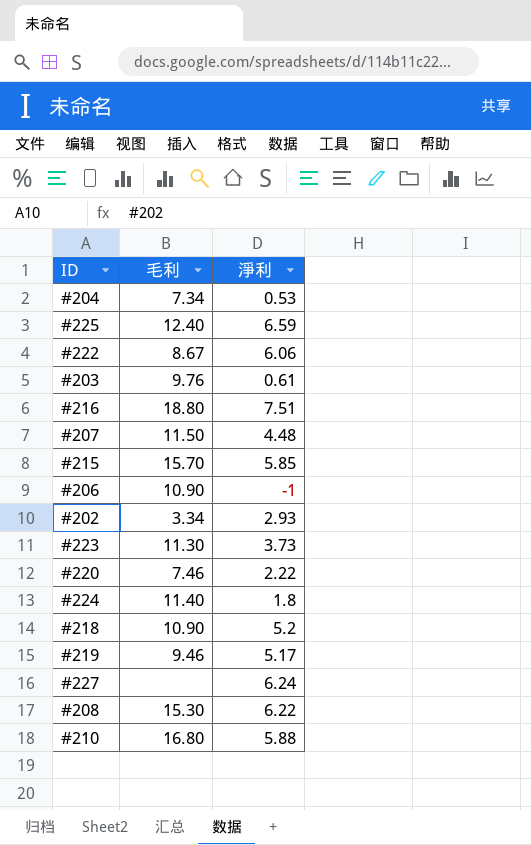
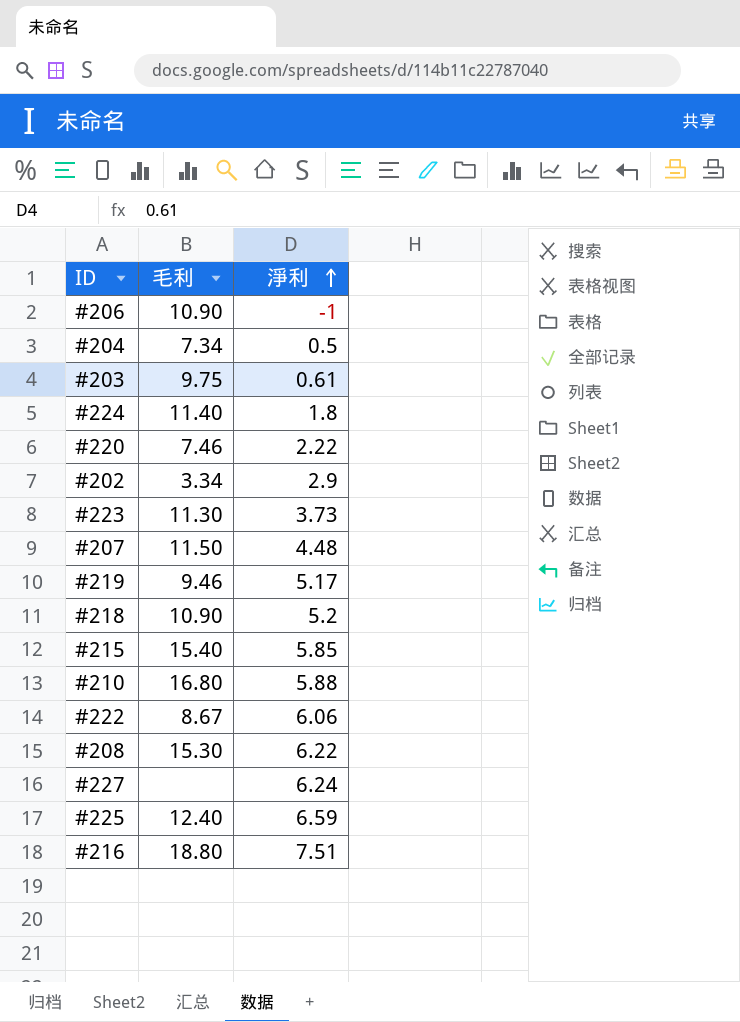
row order: none -> 淨利 ascending
#204 | 淨利: 0.53 -> 0.5
#203 | 毛利: 9.76 -> 9.75
#202 | 淨利: 2.93 -> 2.9
#215 | 毛利: 15.70 -> 15.40

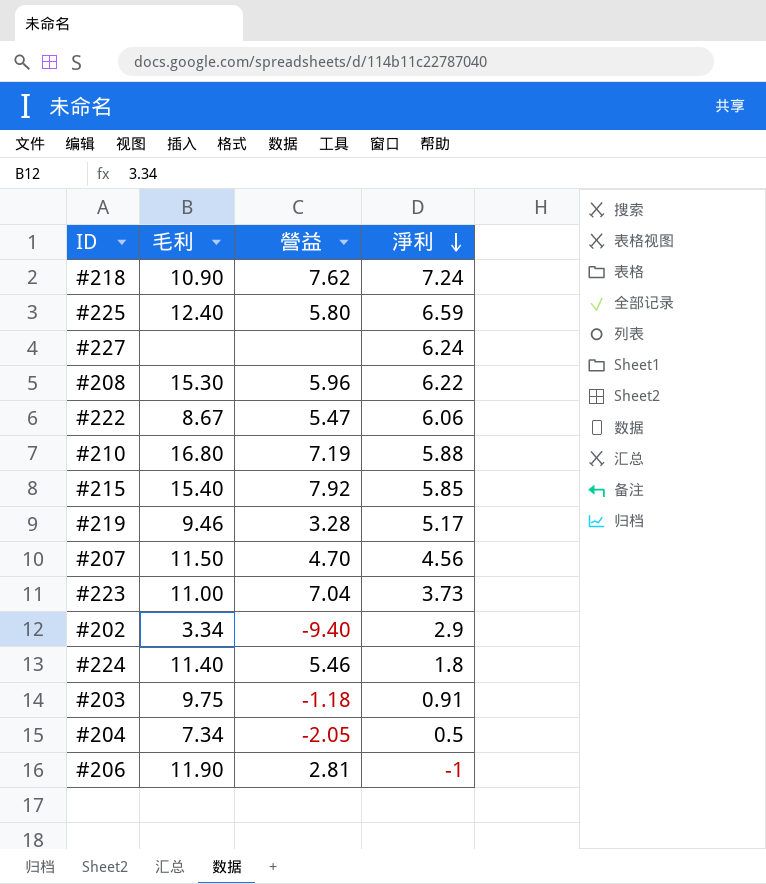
row order: 淨利 ascending -> 淨利 descending
column 營益 | position: none -> 3
row #220: 7.46 | 2.22 -> none
row #216: 18.80 | 7.51 -> none
#218 | 淨利: 5.2 -> 7.24
#207 | 淨利: 4.48 -> 4.56
#223 | 毛利: 11.30 -> 11.00
#203 | 淨利: 0.61 -> 0.91
#206 | 毛利: 10.90 -> 11.90

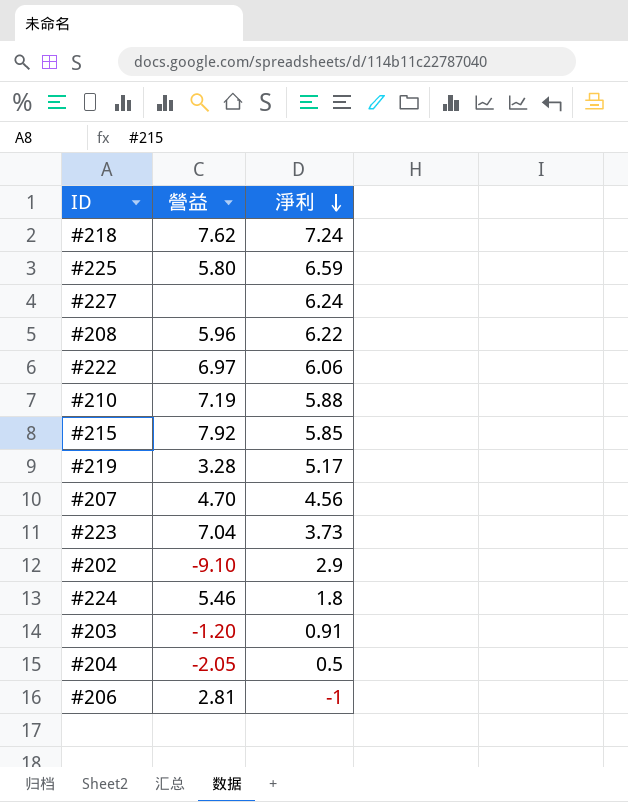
column 毛利 | position: 2 -> none
#222 | 營益: 5.47 -> 6.97
#202 | 營益: -9.40 -> -9.10
#203 | 營益: -1.18 -> -1.20

